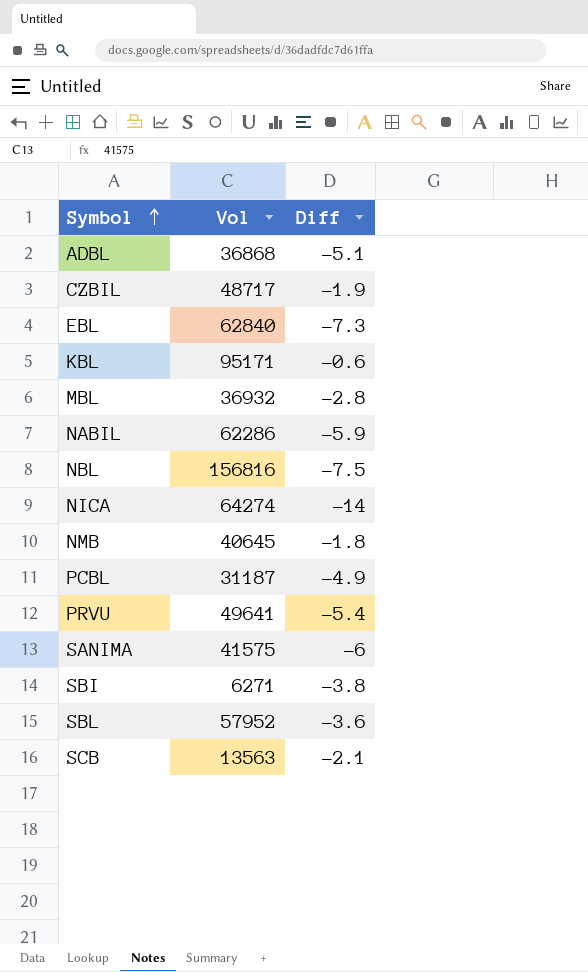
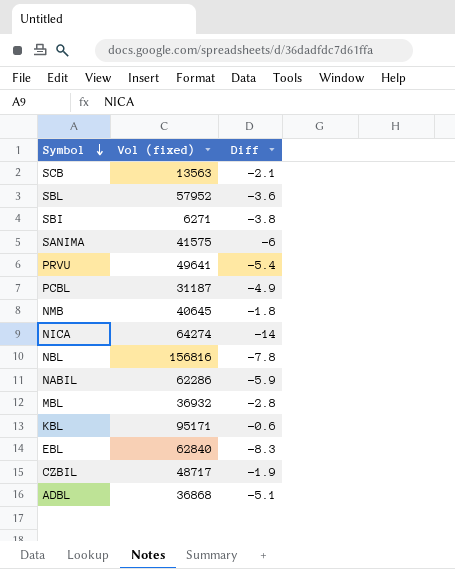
row order: Symbol ascending -> Symbol descending
column name: Vol -> Vol (fixed)
NBL | Diff: -7.5 -> -7.8
EBL | Diff: -7.3 -> -8.3

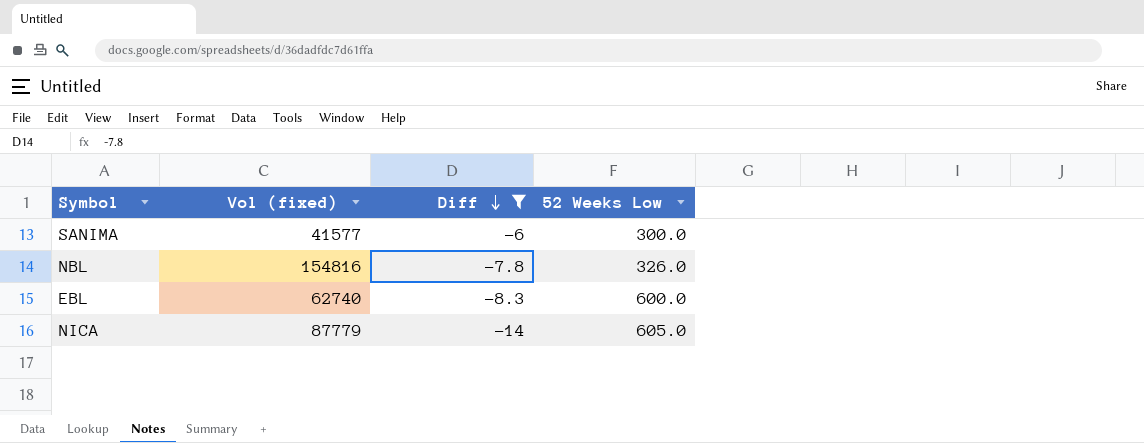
filter: none -> Diff <= -6
row order: Symbol descending -> Diff descending
column 52 Weeks Low | position: none -> 4
SANIMA | Vol (fixed): 41575 -> 41577
NBL | Vol (fixed): 156816 -> 154816
EBL | Vol (fixed): 62840 -> 62740
NICA | Vol (fixed): 64274 -> 87779

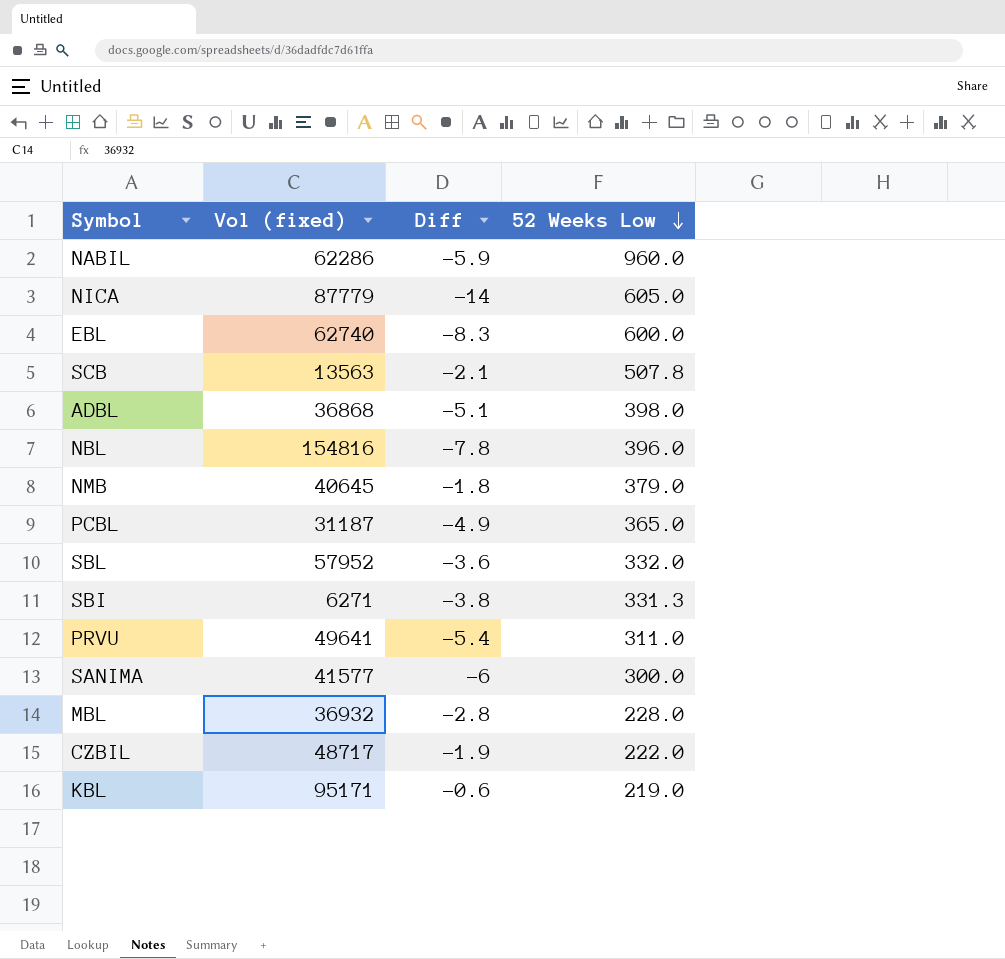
filter: Diff <= -6 -> none
row order: Diff descending -> 52 Weeks Low descending
NBL | 52 Weeks Low: 326.0 -> 396.0

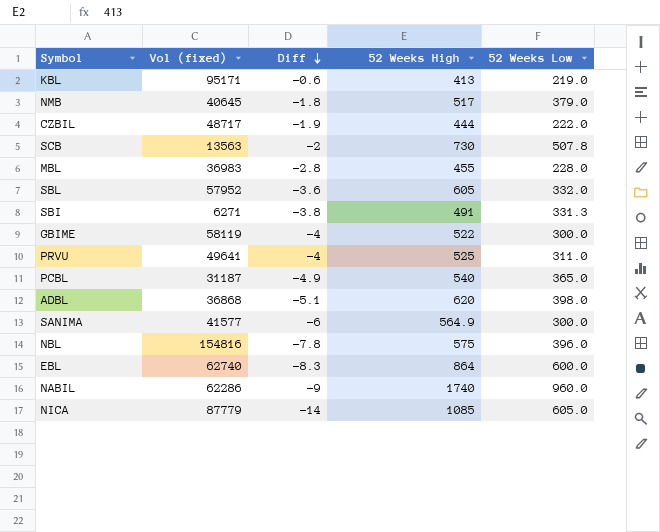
row order: 52 Weeks Low descending -> Diff descending
column 52 Weeks High | position: none -> 4
SCB | Diff: -2.1 -> -2
MBL | Vol (fixed): 36932 -> 36983
row GBIME: none -> 58119 | -4 | 522 | 300.0
PRVU | Diff: -5.4 -> -4
NABIL | Diff: -5.9 -> -9

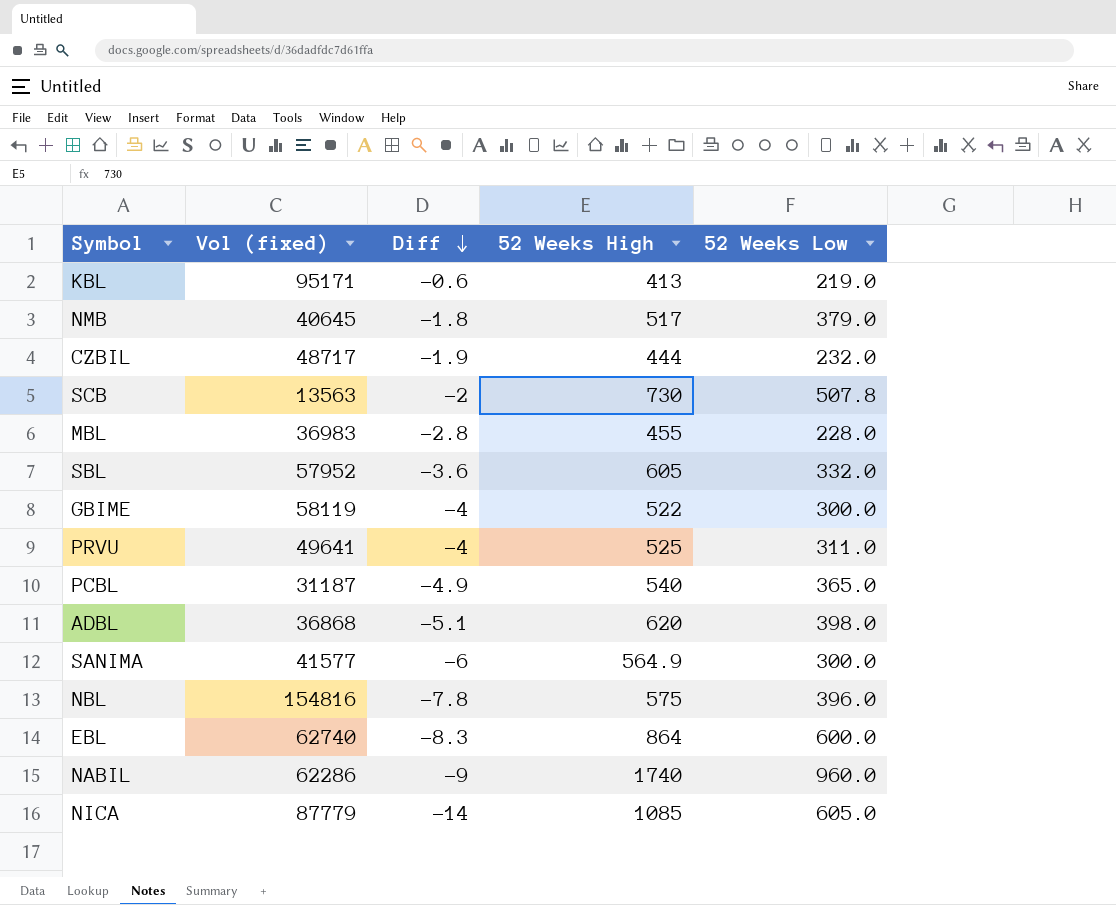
row SBI: 6271 | -3.8 | 491 | 331.3 -> none
CZBIL | 52 Weeks Low: 222.0 -> 232.0

